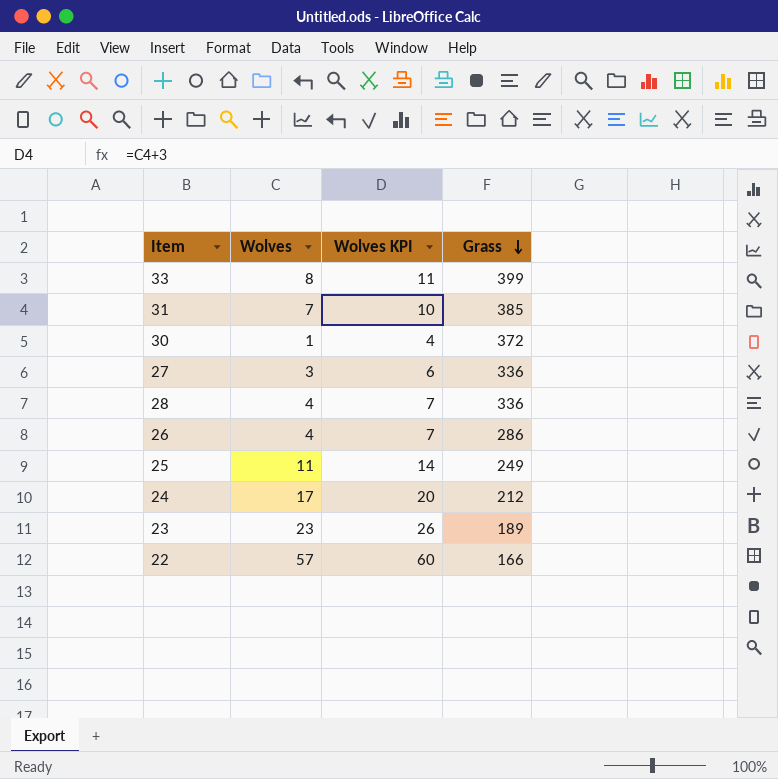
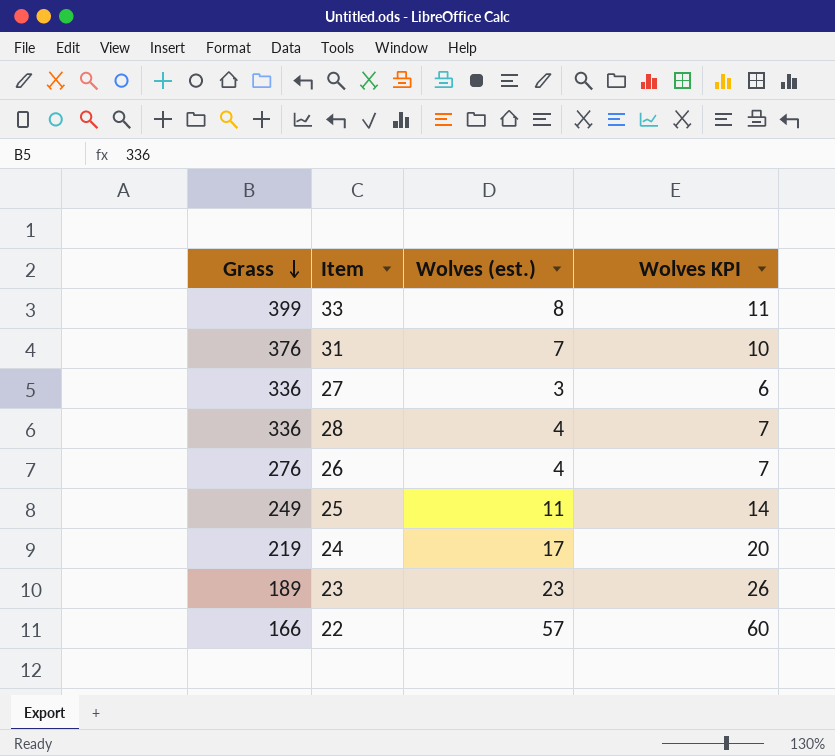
column Grass | position: 4 -> 1
column name: Wolves -> Wolves (est.)
row 30: 1 | 4 | 372 -> none
31 | Grass: 385 -> 376
26 | Grass: 286 -> 276
24 | Grass: 212 -> 219

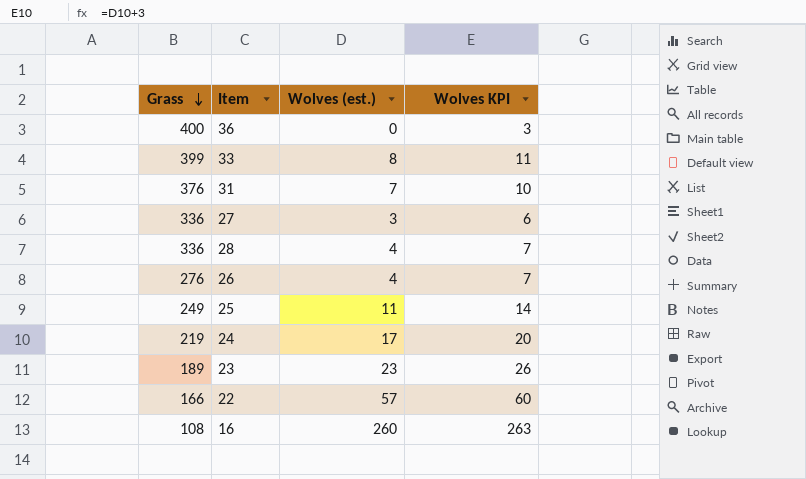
row 36: none -> 400 | 0 | 3
row 16: none -> 108 | 260 | 263

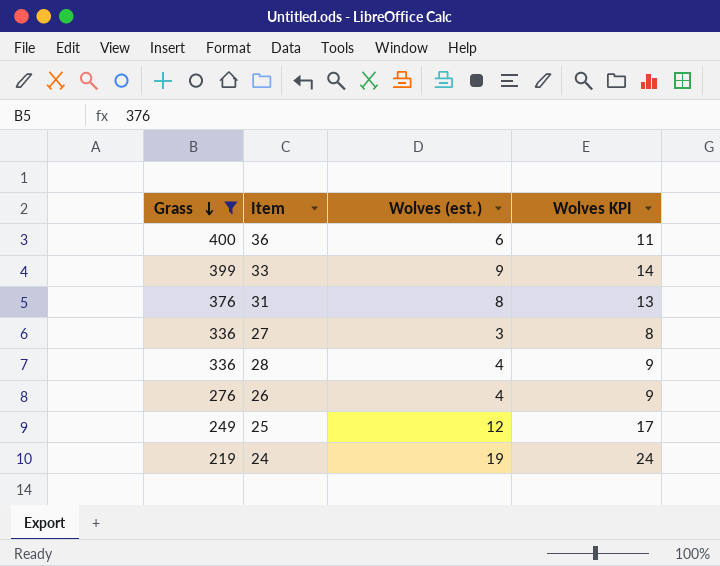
filter: none -> Grass >= 219
column Wolves KPI | formula: [Wolves (est.)] + 3 -> [Wolves (est.)] + 5
36 | Wolves (est.): 0 -> 6
33 | Wolves (est.): 8 -> 9
31 | Wolves (est.): 7 -> 8
25 | Wolves (est.): 11 -> 12
24 | Wolves (est.): 17 -> 19

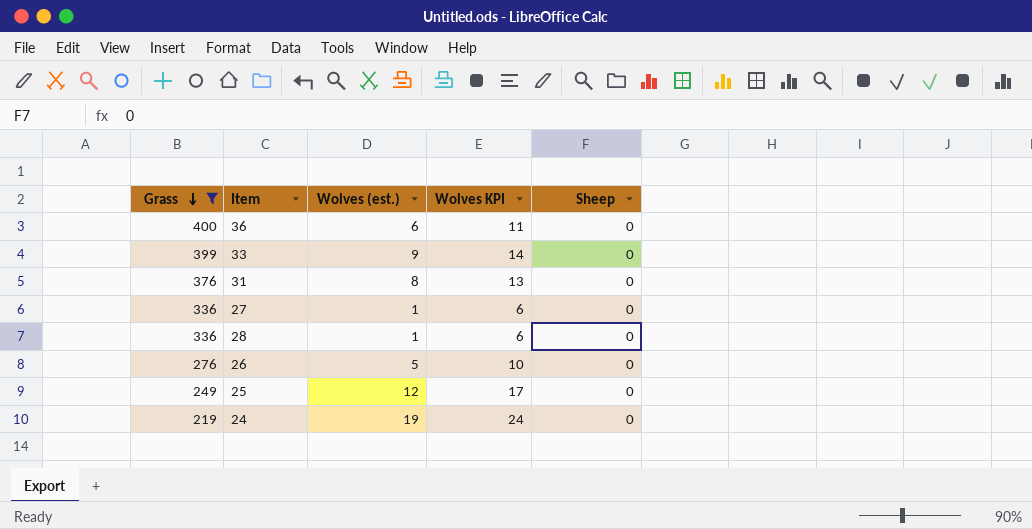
column Sheep | position: none -> 5
27 | Wolves (est.): 3 -> 1
27 | Wolves KPI: 8 -> 6
28 | Wolves (est.): 4 -> 1
28 | Wolves KPI: 9 -> 6
26 | Wolves (est.): 4 -> 5
26 | Wolves KPI: 9 -> 10

